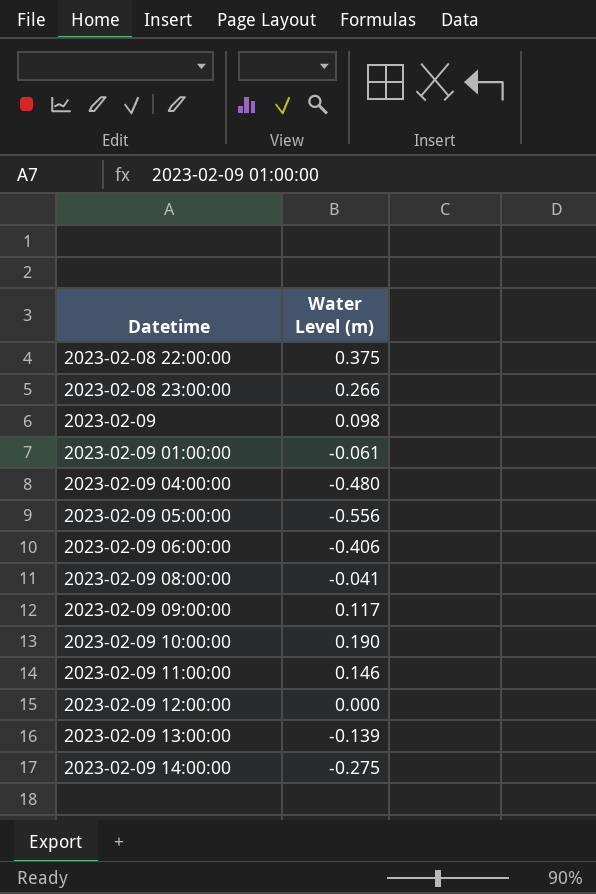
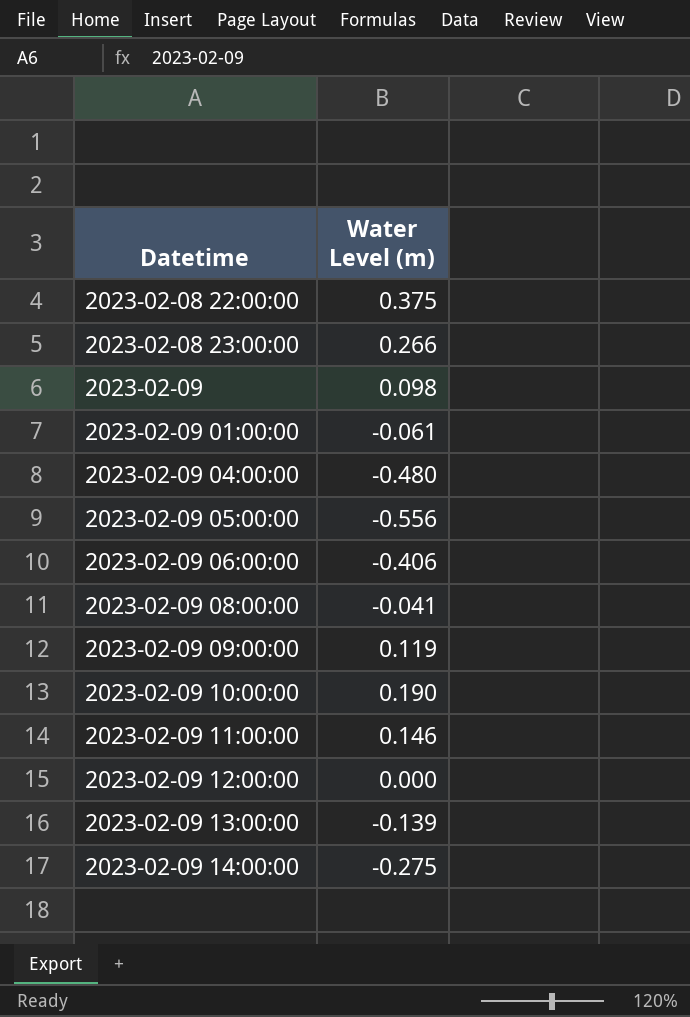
2023-02-09 09:00:00 | Water Level (m): 0.117 -> 0.119

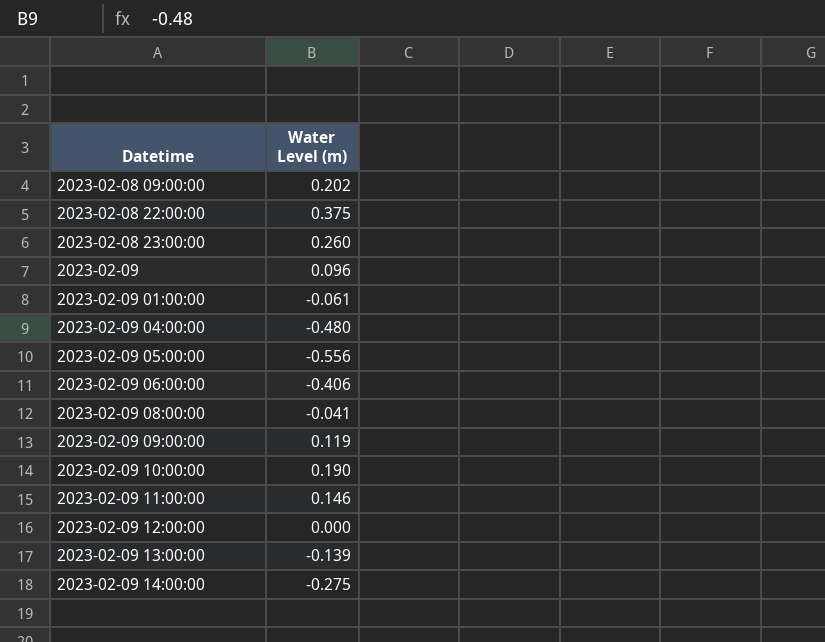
row 2023-02-08 09:00:00: none -> 0.202
2023-02-08 23:00:00 | Water Level (m): 0.266 -> 0.260
2023-02-09 | Water Level (m): 0.098 -> 0.096

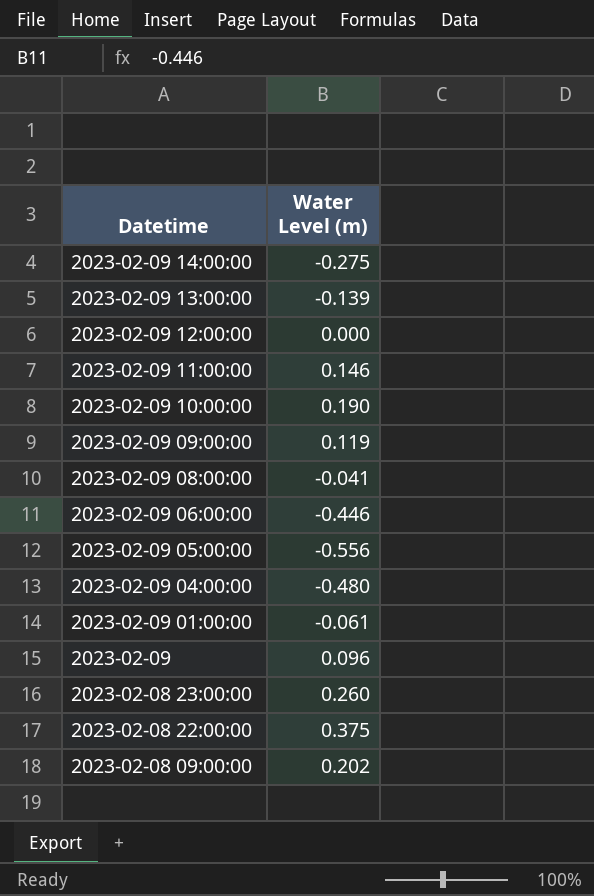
row order: Datetime ascending -> Datetime descending
2023-02-09 06:00:00 | Water Level (m): -0.406 -> -0.446

